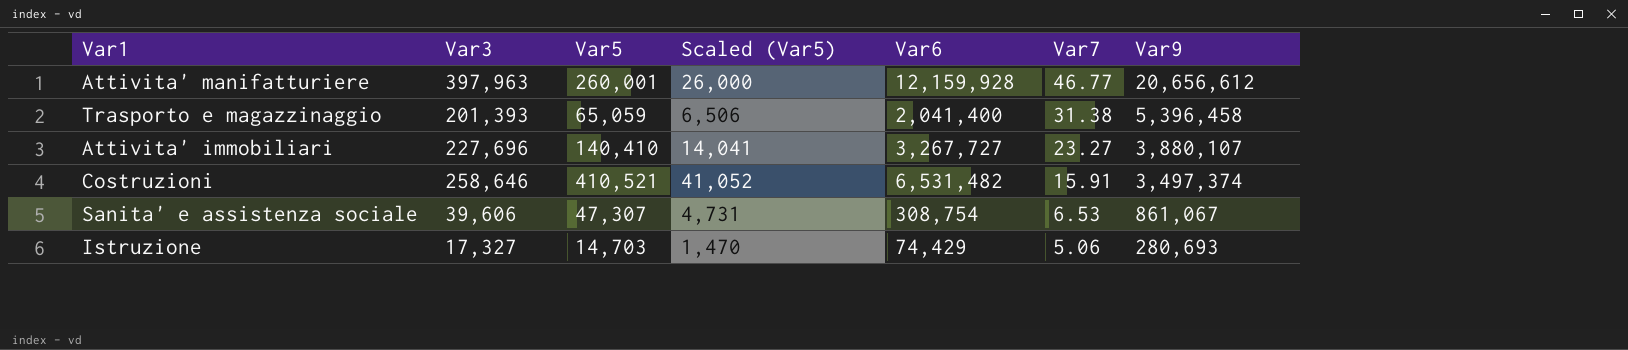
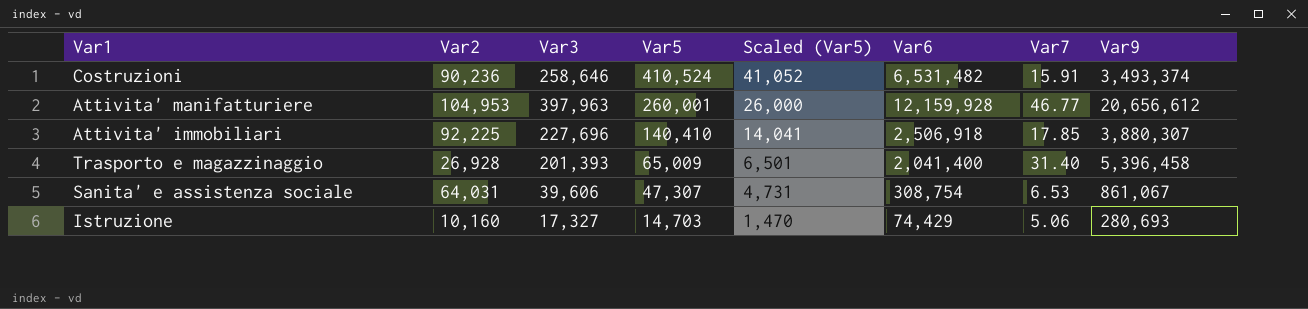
row order: Var7 descending -> Var5 descending
column Var2 | position: none -> 2
Costruzioni | Var5: 410,521 -> 410,524
Costruzioni | Var9: 3,497,374 -> 3,493,374
Attivita' immobiliari | Var6: 3,267,727 -> 2,506,918
Attivita' immobiliari | Var7: 23.27 -> 17.85
Attivita' immobiliari | Var9: 3,880,107 -> 3,880,307
Trasporto e magazzinaggio | Var5: 65,059 -> 65,009
Trasporto e magazzinaggio | Scaled (Var5): 6,506 -> 6,501
Trasporto e magazzinaggio | Var7: 31.38 -> 31.40

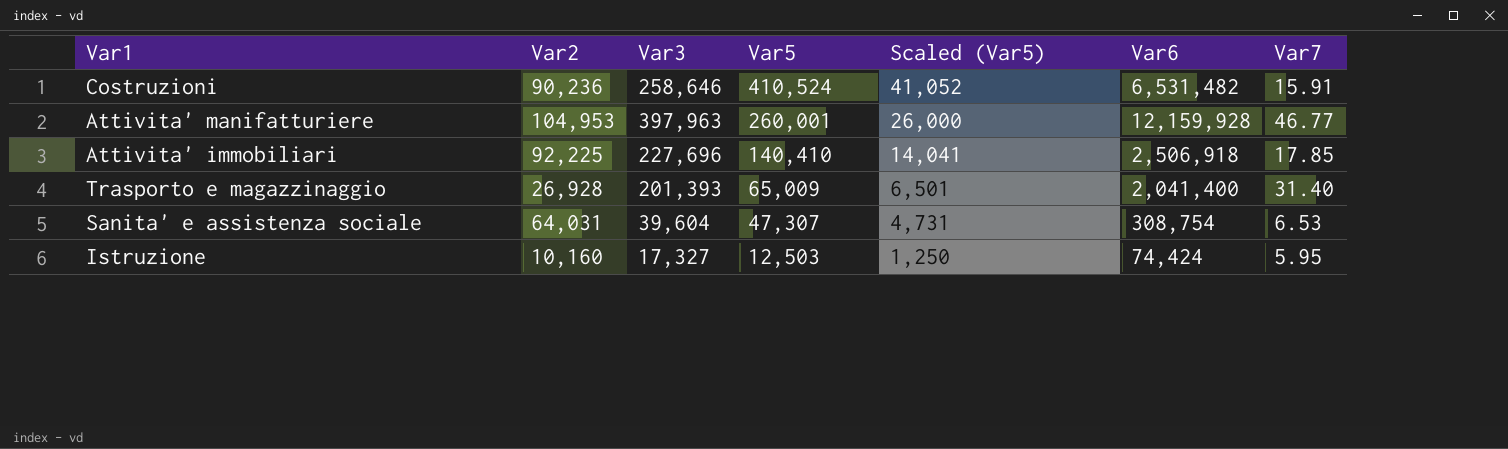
column Var9 | position: 8 -> none
Sanita' e assistenza sociale | Var3: 39,606 -> 39,604
Istruzione | Var5: 14,703 -> 12,503
Istruzione | Scaled (Var5): 1,470 -> 1,250
Istruzione | Var6: 74,429 -> 74,424
Istruzione | Var7: 5.06 -> 5.95

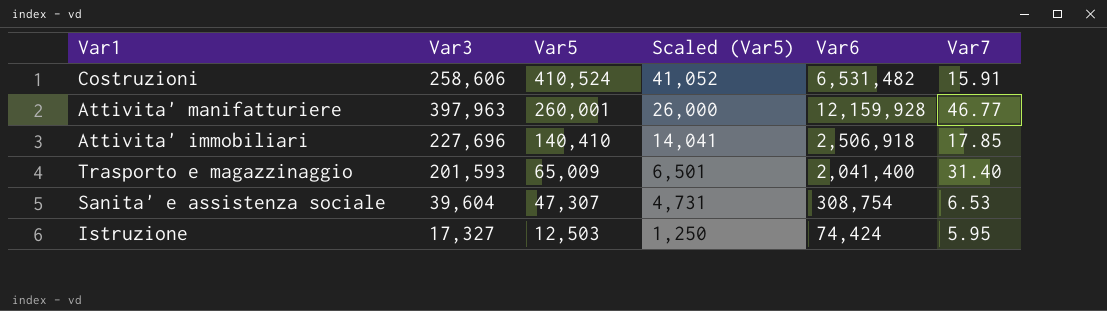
column Var2 | position: 2 -> none
Costruzioni | Var3: 258,646 -> 258,606
Trasporto e magazzinaggio | Var3: 201,393 -> 201,593

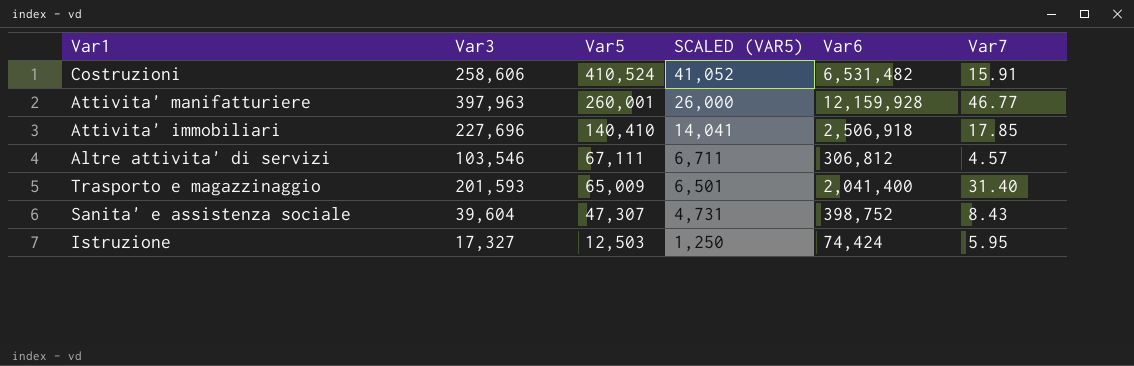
column name: Scaled (Var5) -> SCALED (VAR5)
row Altre attivita' di servizi: none -> 103,546 | 67,111 | 6,711 | 306,812 | 4.57
Sanita' e assistenza sociale | Var6: 308,754 -> 398,752
Sanita' e assistenza sociale | Var7: 6.53 -> 8.43

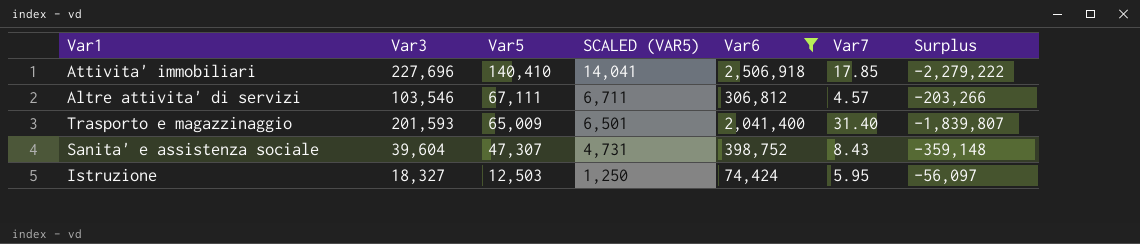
filter: none -> Var6 <= 2,506,918
column Surplus | formula: none -> [Var3] - [Var6]
Istruzione | Var3: 17,327 -> 18,327

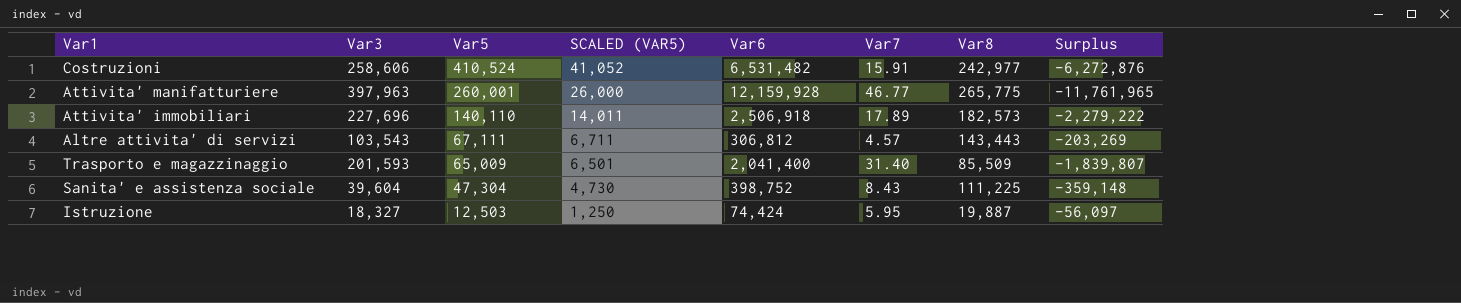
filter: Var6 <= 2,506,918 -> none
column Var8 | position: none -> 7
Attivita' immobiliari | Var5: 140,410 -> 140,110
Attivita' immobiliari | SCALED (VAR5): 14,041 -> 14,011
Attivita' immobiliari | Var7: 17.85 -> 17.89
Altre attivita' di servizi | Var3: 103,546 -> 103,543
Altre attivita' di servizi | Surplus: -203,266 -> -203,269
Sanita' e assistenza sociale | Var5: 47,307 -> 47,304
Sanita' e assistenza sociale | SCALED (VAR5): 4,731 -> 4,730

